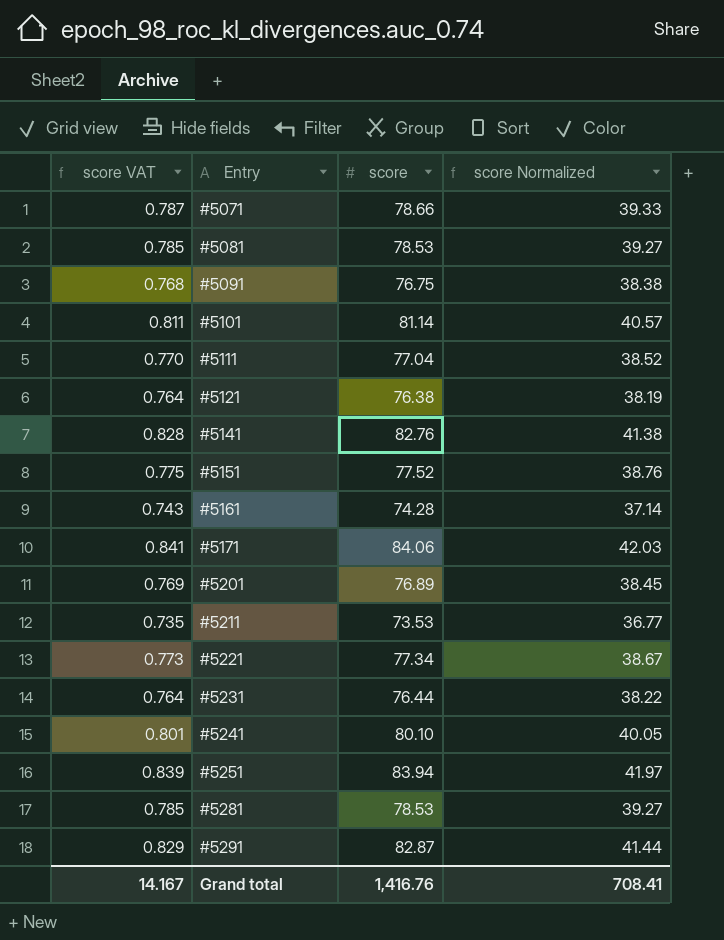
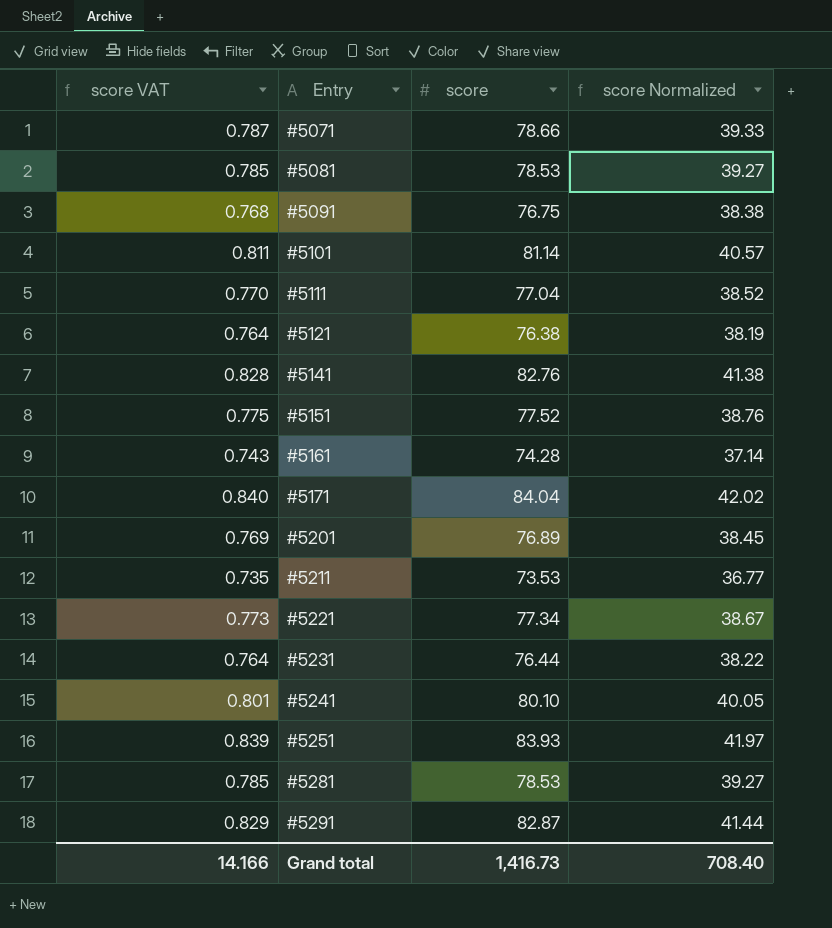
#5171 | score VAT: 0.841 -> 0.840
#5171 | score: 84.06 -> 84.04
#5171 | score Normalized: 42.03 -> 42.02
#5251 | score: 83.94 -> 83.93
Grand total | score VAT: 14.167 -> 14.166
Grand total | score: 1,416.76 -> 1,416.73
Grand total | score Normalized: 708.41 -> 708.40

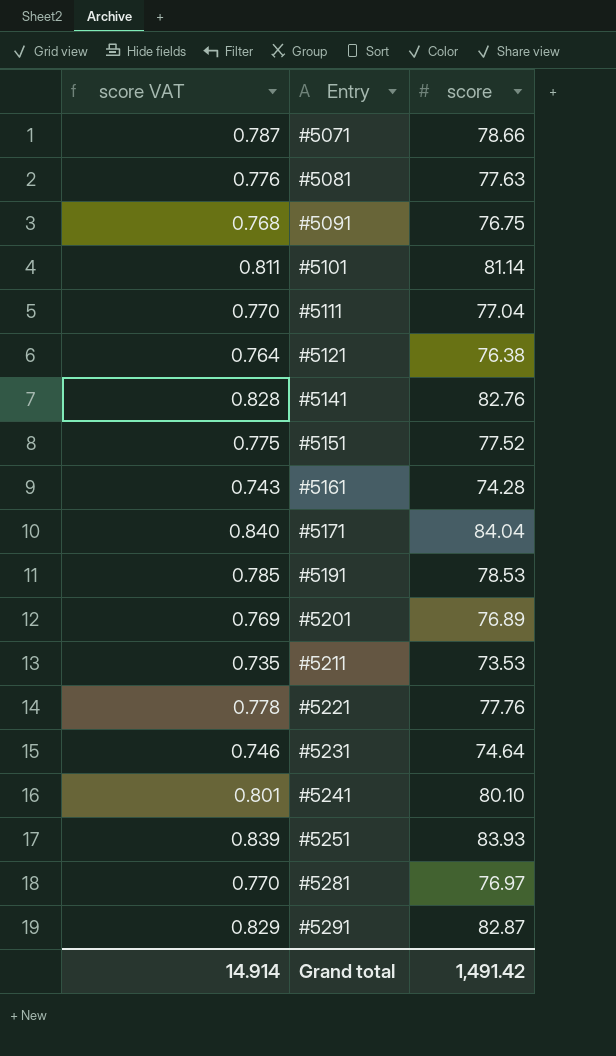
column score Normalized | formula: [score] * 0.5 -> none
#5081 | score VAT: 0.785 -> 0.776
#5081 | score: 78.53 -> 77.63
row #5191: none -> 0.785 | 78.53
#5221 | score VAT: 0.773 -> 0.778
#5221 | score: 77.34 -> 77.76
#5231 | score VAT: 0.764 -> 0.746
#5231 | score: 76.44 -> 74.64
#5281 | score VAT: 0.785 -> 0.770
#5281 | score: 78.53 -> 76.97
Grand total | score VAT: 14.166 -> 14.914
Grand total | score: 1,416.73 -> 1,491.42

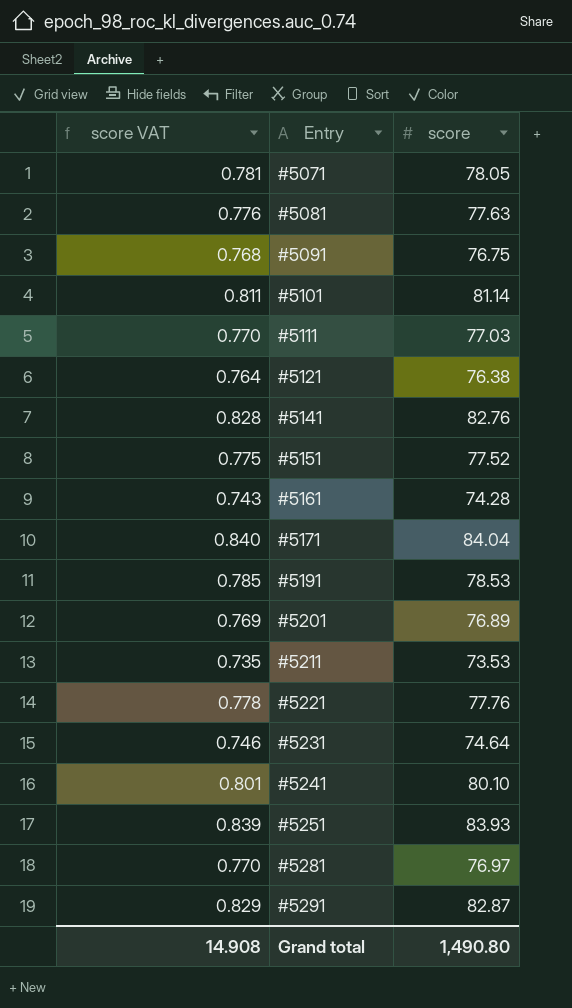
#5071 | score VAT: 0.787 -> 0.781
#5071 | score: 78.66 -> 78.05
#5111 | score: 77.04 -> 77.03
Grand total | score VAT: 14.914 -> 14.908
Grand total | score: 1,491.42 -> 1,490.80

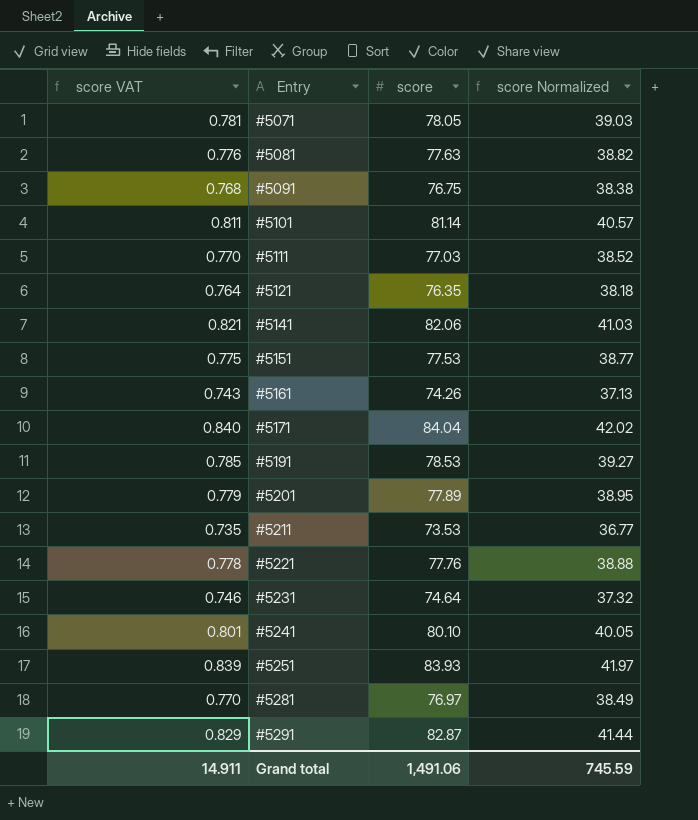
column score Normalized | formula: none -> [score] * 0.5
#5121 | score: 76.38 -> 76.35
#5141 | score VAT: 0.828 -> 0.821
#5141 | score: 82.76 -> 82.06
#5151 | score: 77.52 -> 77.53
#5161 | score: 74.28 -> 74.26
#5201 | score VAT: 0.769 -> 0.779
#5201 | score: 76.89 -> 77.89
Grand total | score VAT: 14.908 -> 14.911
Grand total | score: 1,490.80 -> 1,491.06

